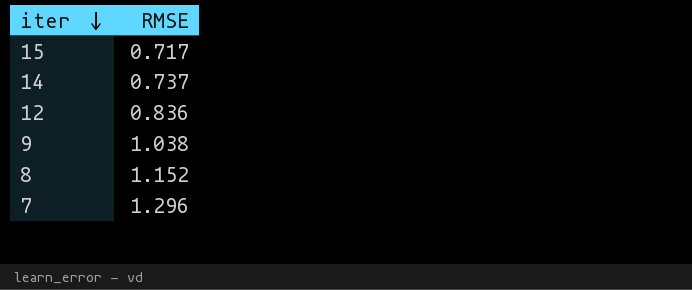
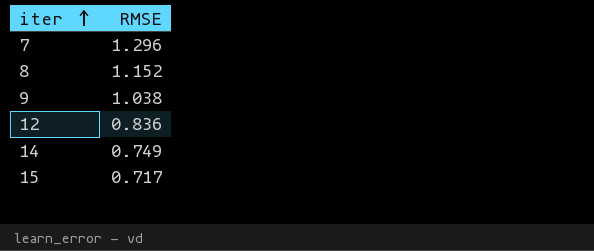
row order: iter descending -> iter ascending
14 | RMSE: 0.737 -> 0.749

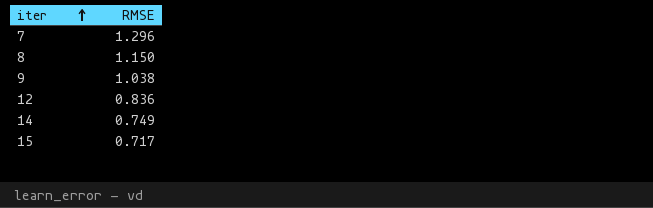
8 | RMSE: 1.152 -> 1.150

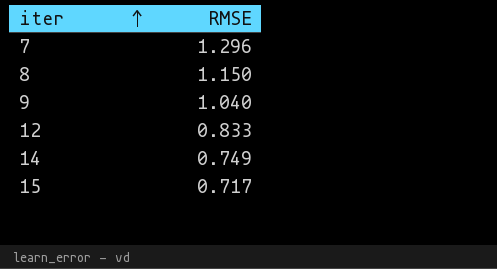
9 | RMSE: 1.038 -> 1.040
12 | RMSE: 0.836 -> 0.833

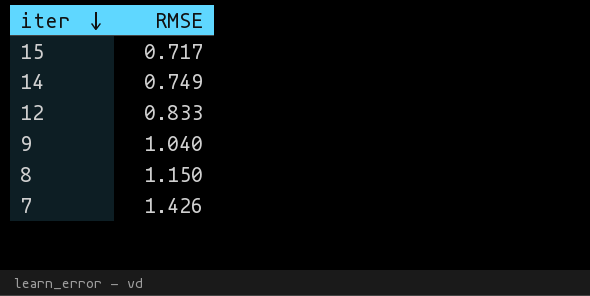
row order: iter ascending -> iter descending
7 | RMSE: 1.296 -> 1.426

